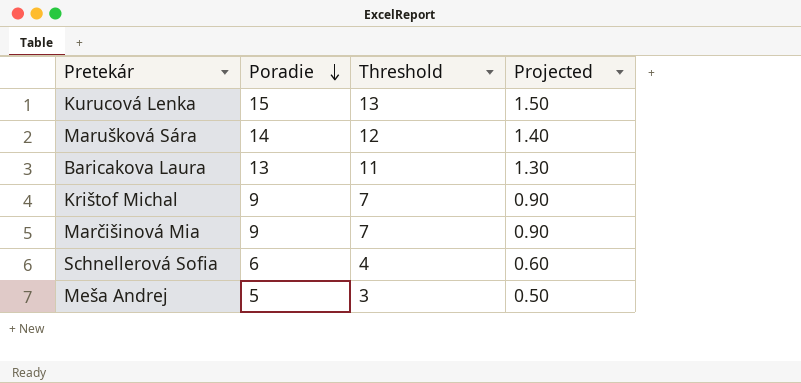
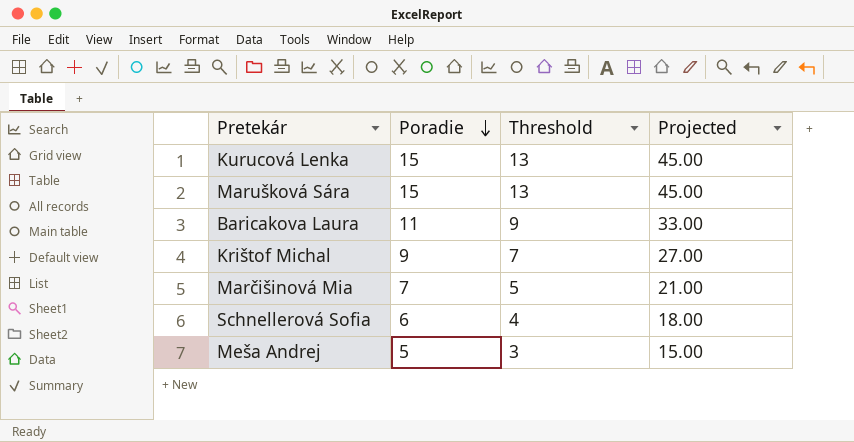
column Projected | formula: [Poradie] * 0.1 -> [Poradie] * 3
Marušková Sára | Poradie: 14 -> 15
Marušková Sára | Threshold: 12 -> 13
Baricakova Laura | Poradie: 13 -> 11
Baricakova Laura | Threshold: 11 -> 9
Marčišinová Mia | Poradie: 9 -> 7
Marčišinová Mia | Threshold: 7 -> 5

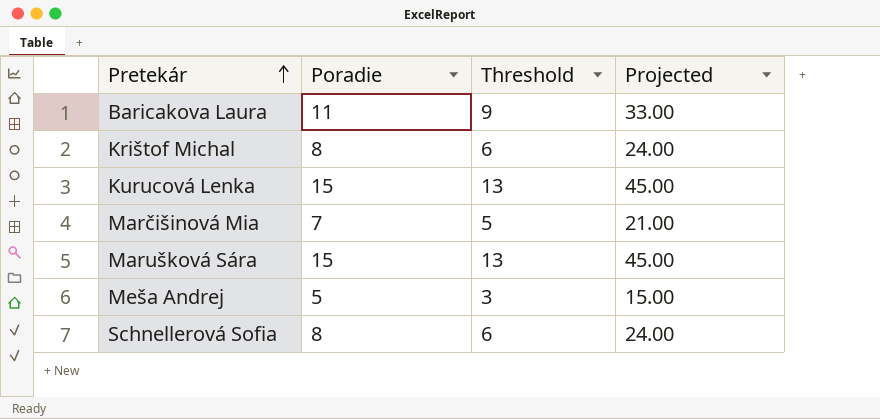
row order: Poradie descending -> Pretekár ascending
Krištof Michal | Poradie: 9 -> 8
Krištof Michal | Threshold: 7 -> 6
Krištof Michal | Projected: 27.00 -> 24.00
Schnellerová Sofia | Poradie: 6 -> 8
Schnellerová Sofia | Threshold: 4 -> 6
Schnellerová Sofia | Projected: 18.00 -> 24.00

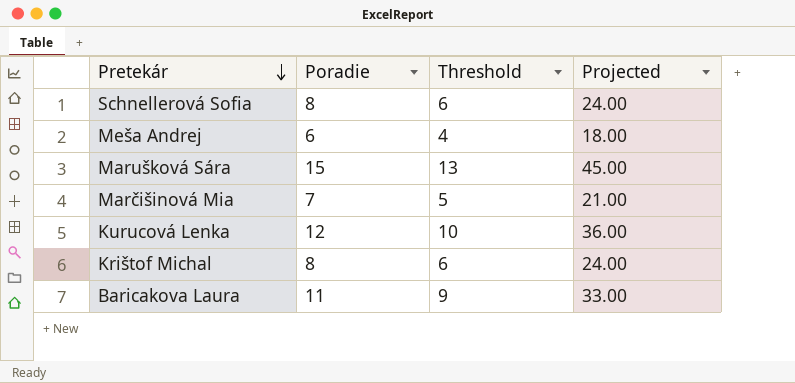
row order: Pretekár ascending -> Pretekár descending
Meša Andrej | Poradie: 5 -> 6
Meša Andrej | Threshold: 3 -> 4
Meša Andrej | Projected: 15.00 -> 18.00
Kurucová Lenka | Poradie: 15 -> 12
Kurucová Lenka | Threshold: 13 -> 10
Kurucová Lenka | Projected: 45.00 -> 36.00

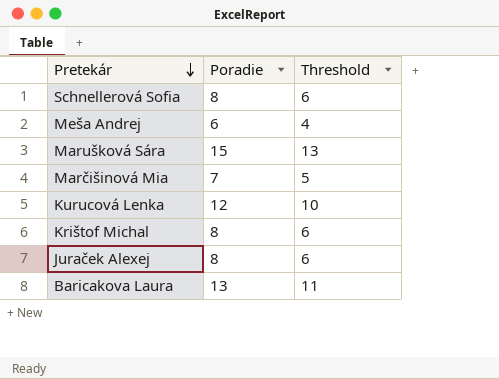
column Projected | formula: [Poradie] * 3 -> none
row Juraček Alexej: none -> 8 | 6
Baricakova Laura | Poradie: 11 -> 13
Baricakova Laura | Threshold: 9 -> 11

